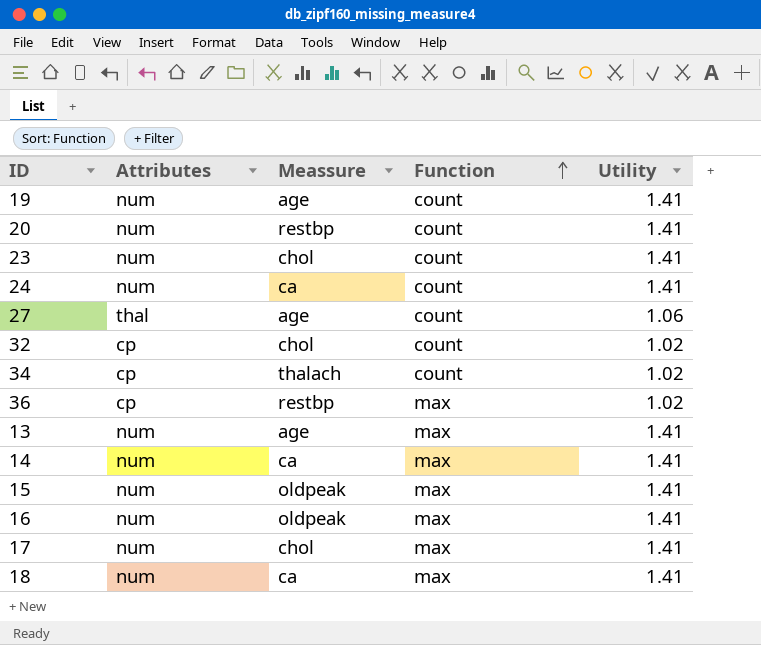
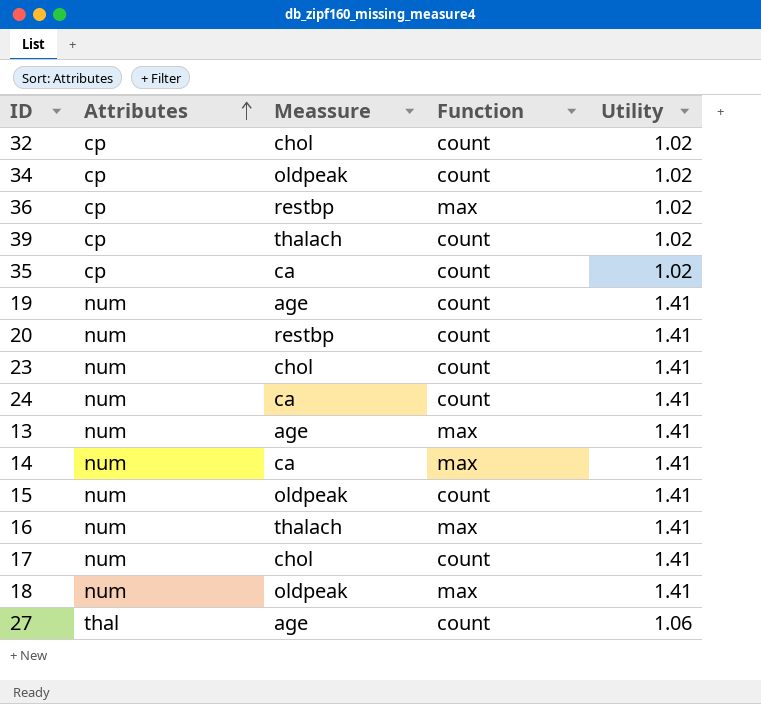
row order: Function ascending -> Attributes ascending
34 | Meassure: thalach -> oldpeak
row 39: none -> cp | thalach | count | 1.02
row 35: none -> cp | ca | count | 1.02
15 | Function: max -> count
16 | Meassure: oldpeak -> thalach
17 | Function: max -> count
18 | Meassure: ca -> oldpeak

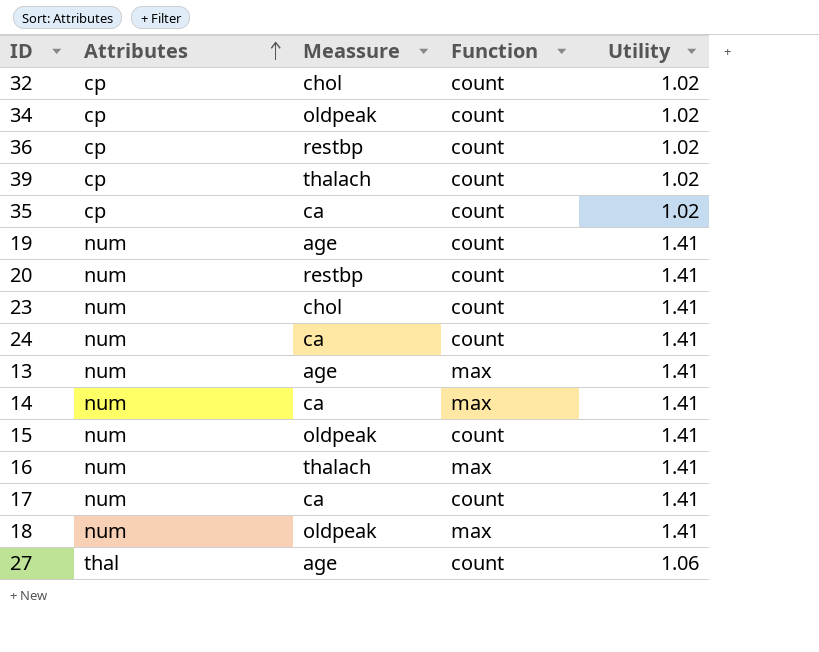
36 | Function: max -> count
17 | Meassure: chol -> ca

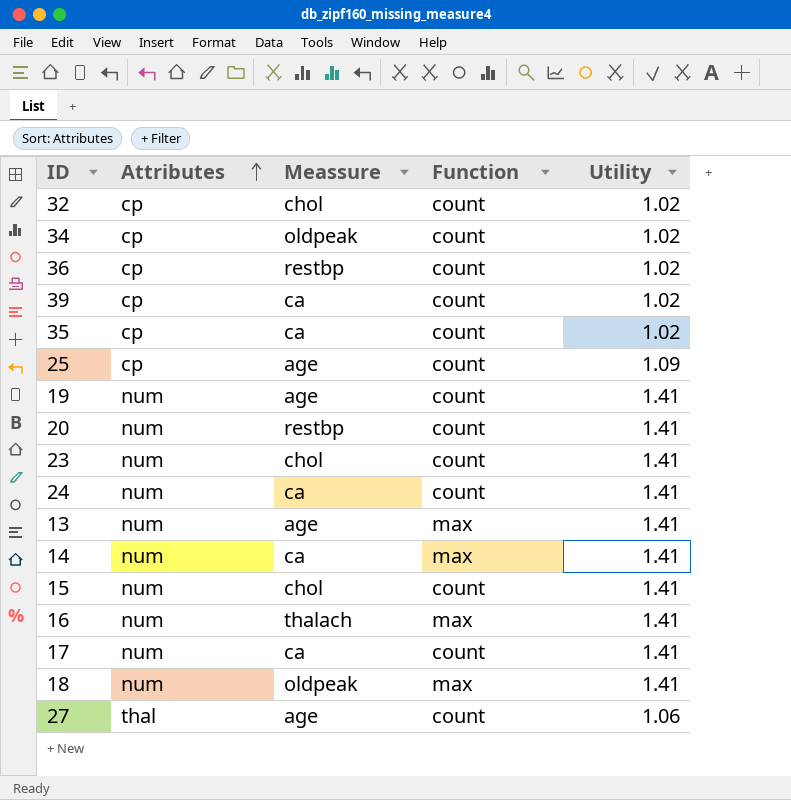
39 | Meassure: thalach -> ca
row 25: none -> cp | age | count | 1.09
15 | Meassure: oldpeak -> chol

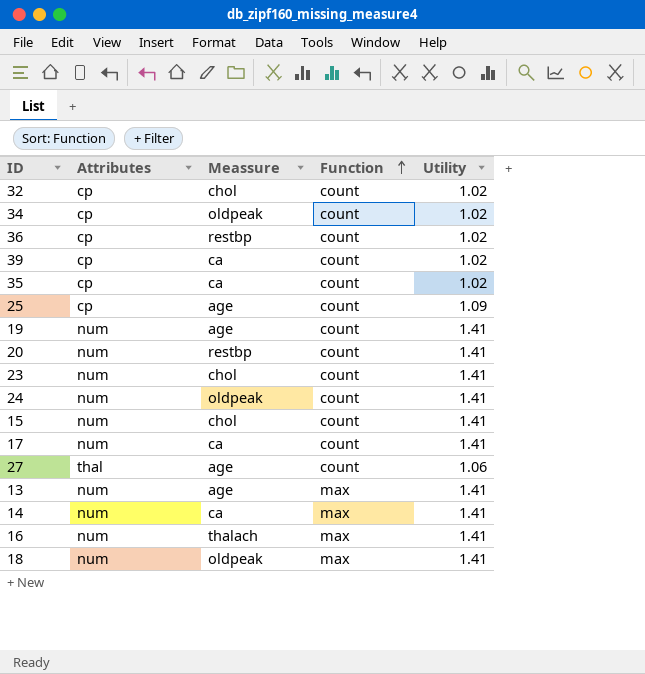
row order: Attributes ascending -> Function ascending
24 | Meassure: ca -> oldpeak

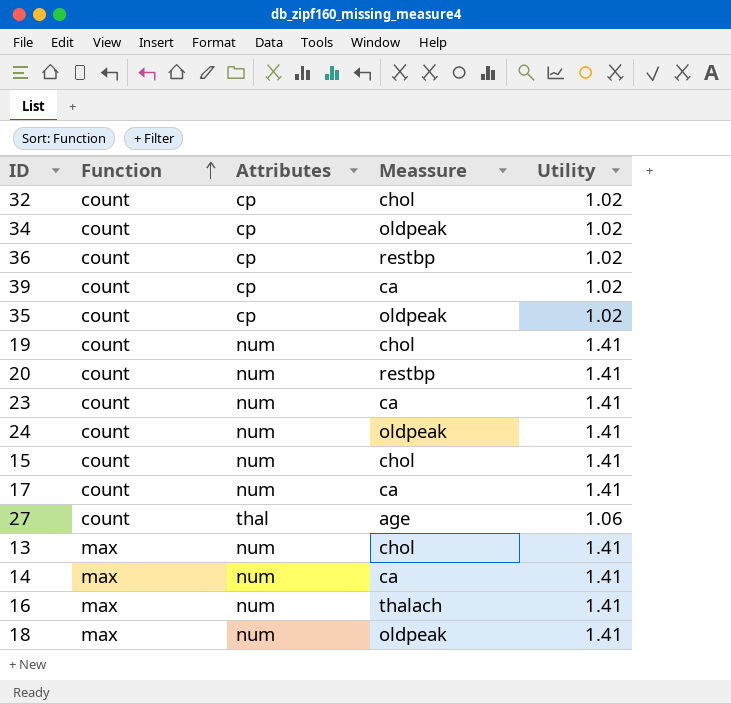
column Function | position: 4 -> 2
row 25: cp | age | count | 1.09 -> none
35 | Meassure: ca -> oldpeak
19 | Meassure: age -> chol
23 | Meassure: chol -> ca
13 | Meassure: age -> chol

